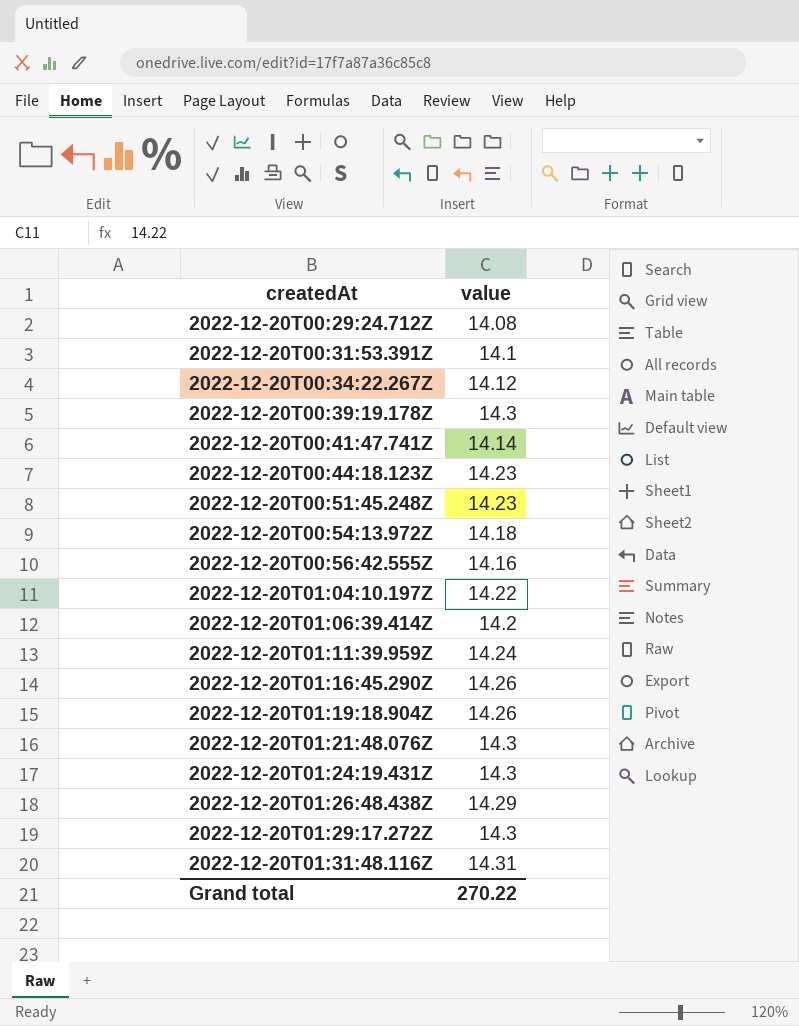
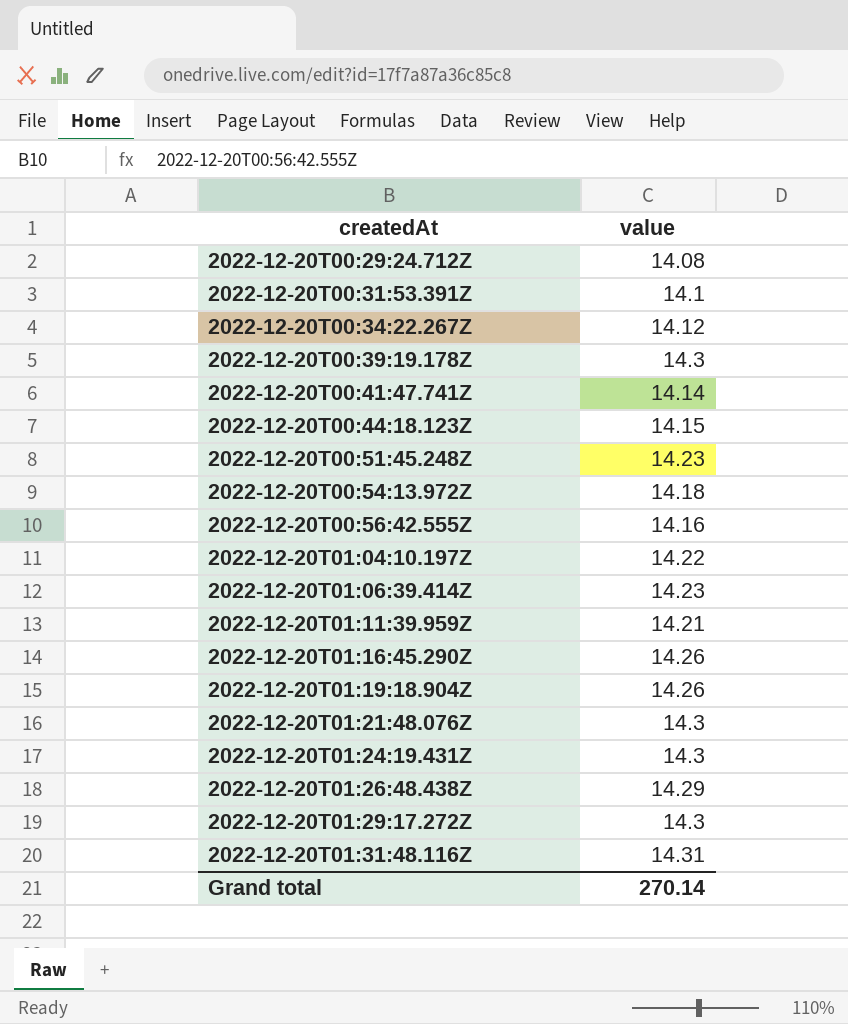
2022-12-20T00:44:18.123Z | value: 14.23 -> 14.15
2022-12-20T01:06:39.414Z | value: 14.2 -> 14.23
2022-12-20T01:11:39.959Z | value: 14.24 -> 14.21
Grand total | value: 270.22 -> 270.14

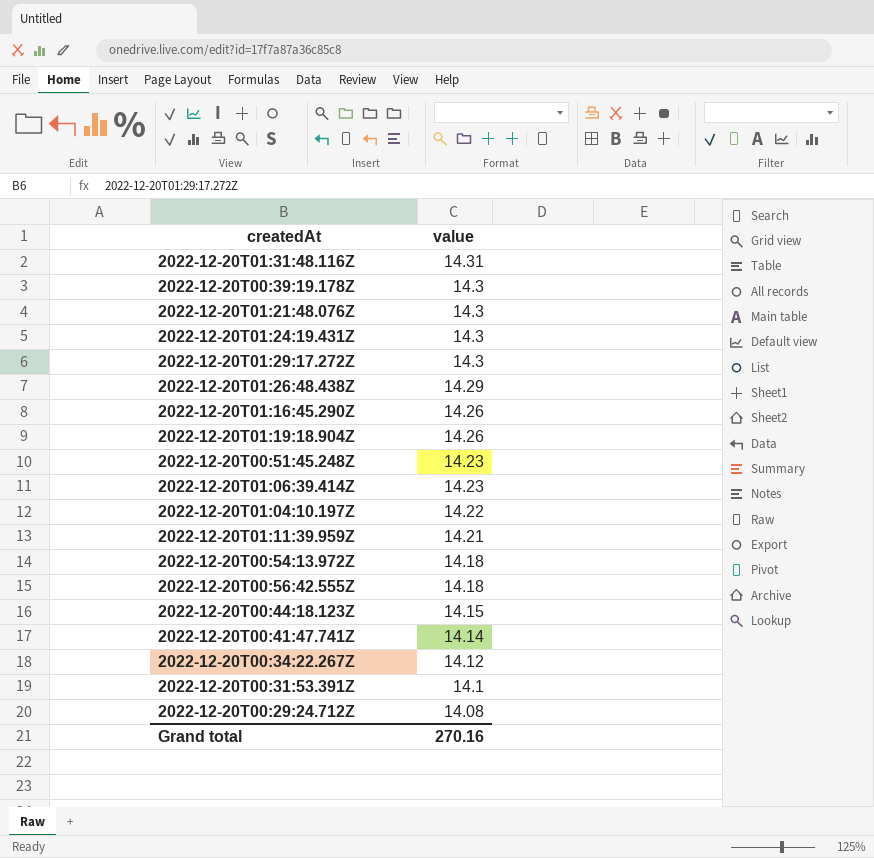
row order: createdAt ascending -> value descending
2022-12-20T00:56:42.555Z | value: 14.16 -> 14.18
Grand total | value: 270.14 -> 270.16

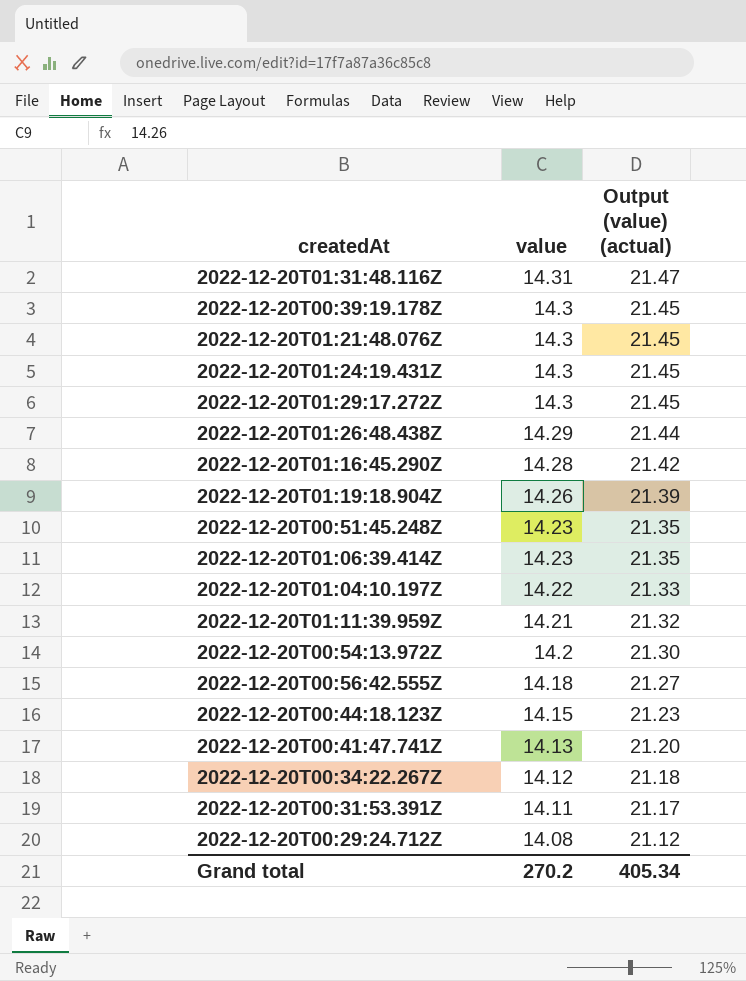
column Output (value) (actual) | formula: none -> [value] * 1.5
2022-12-20T01:16:45.290Z | value: 14.26 -> 14.28
2022-12-20T00:54:13.972Z | value: 14.18 -> 14.2
2022-12-20T00:41:47.741Z | value: 14.14 -> 14.13
2022-12-20T00:31:53.391Z | value: 14.1 -> 14.11
Grand total | value: 270.16 -> 270.2

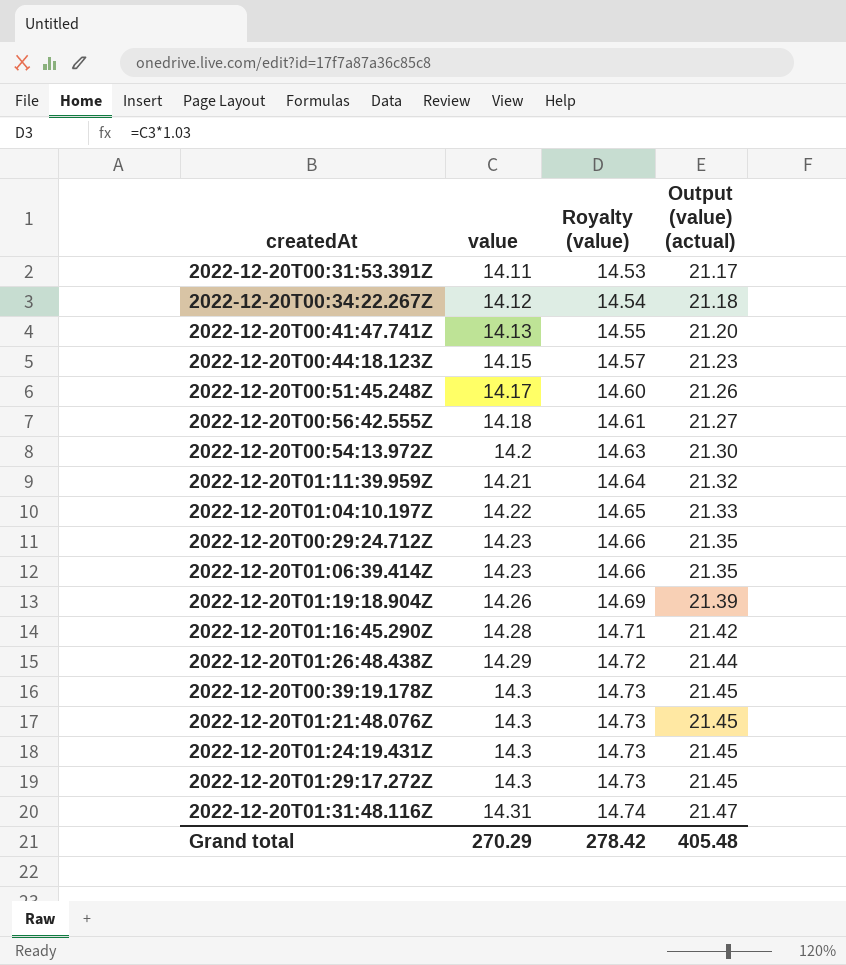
row order: value descending -> value ascending
column Royalty (value) | formula: none -> [value] * 1.03
2022-12-20T00:51:45.248Z | value: 14.23 -> 14.17
2022-12-20T00:51:45.248Z | Output (value) (actual): 21.35 -> 21.26
2022-12-20T00:29:24.712Z | value: 14.08 -> 14.23
2022-12-20T00:29:24.712Z | Output (value) (actual): 21.12 -> 21.35
Grand total | value: 270.2 -> 270.29
Grand total | Output (value) (actual): 405.34 -> 405.48

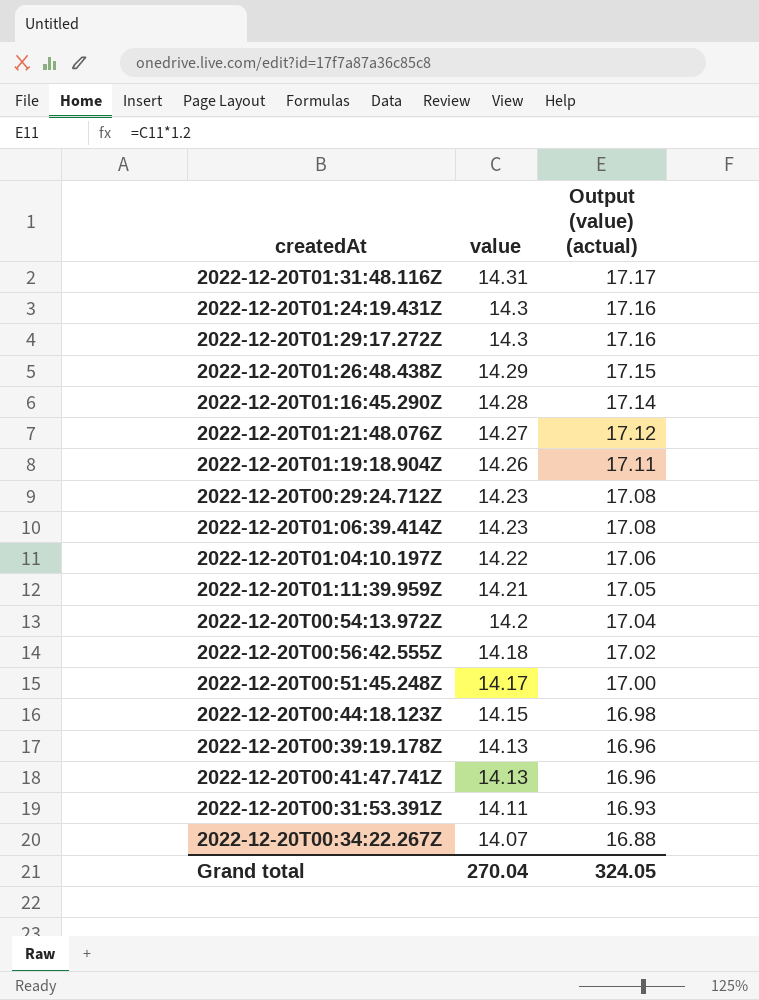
row order: value ascending -> value descending
column Royalty (value) | formula: [value] * 1.03 -> none
column Output (value) (actual) | formula: [value] * 1.5 -> [value] * 1.2
2022-12-20T01:21:48.076Z | value: 14.3 -> 14.27
2022-12-20T00:39:19.178Z | value: 14.3 -> 14.13
2022-12-20T00:34:22.267Z | value: 14.12 -> 14.07
Grand total | value: 270.29 -> 270.04
Grand total | Output (value) (actual): 405.48 -> 324.05

